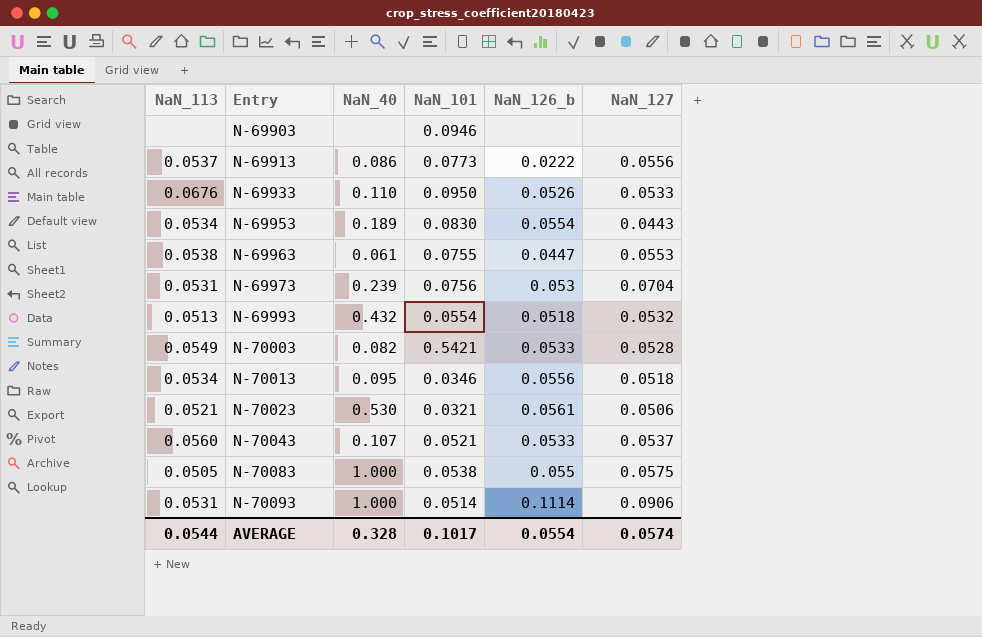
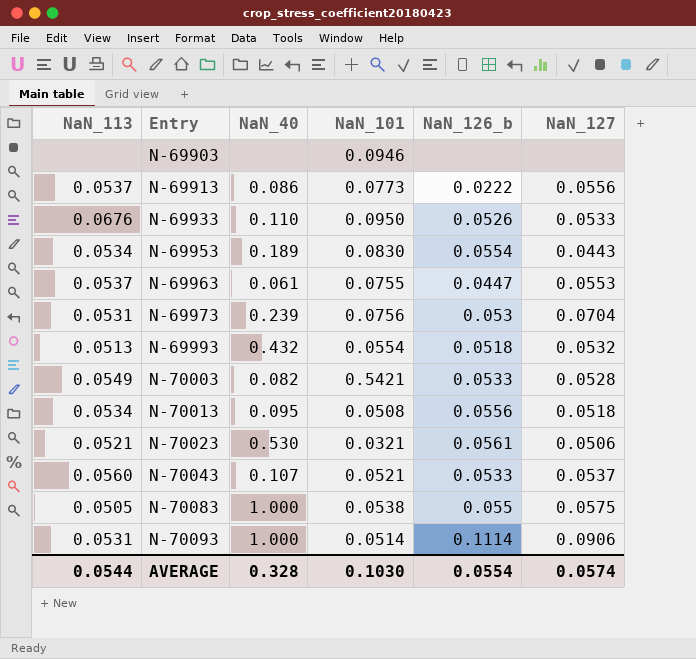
N-69963 | NaN_113: 0.0538 -> 0.0537
N-70013 | NaN_101: 0.0346 -> 0.0508
AVERAGE | NaN_101: 0.1017 -> 0.1030

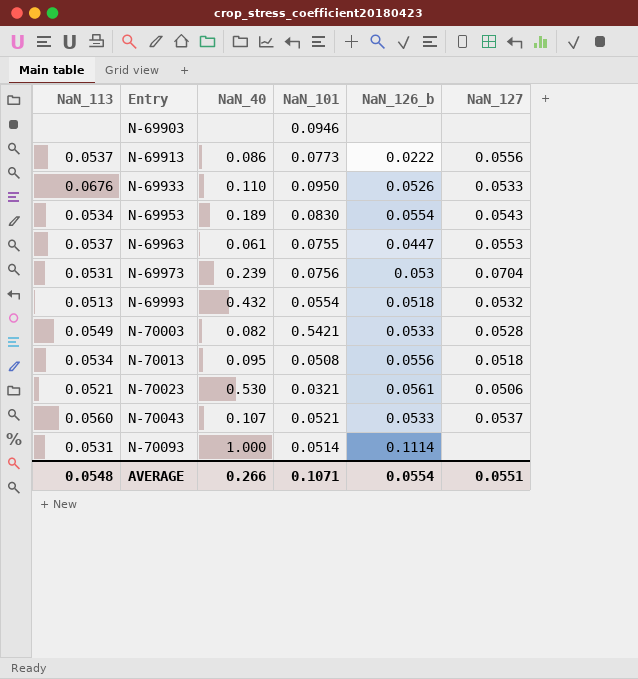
row N-70083: 0.0505 | 1.000 | 0.0538 | 0.055 | 0.0575 -> none
N-69953 | NaN_127: 0.0443 -> 0.0543
N-70093 | NaN_127: 0.0906 -> none
AVERAGE | NaN_113: 0.0544 -> 0.0548
AVERAGE | NaN_40: 0.328 -> 0.266
AVERAGE | NaN_101: 0.1030 -> 0.1071
AVERAGE | NaN_127: 0.0574 -> 0.0551

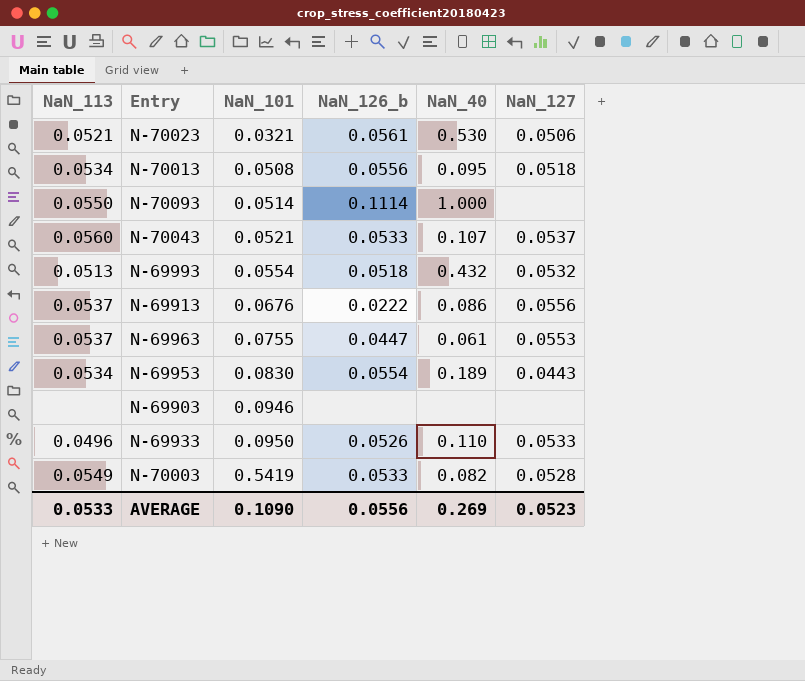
row order: Entry ascending -> NaN_101 ascending
column NaN_40 | position: 3 -> 5
row N-69973: 0.0531 | 0.239 | 0.0756 | 0.053 | 0.0704 -> none
N-70093 | NaN_113: 0.0531 -> 0.0550
N-69913 | NaN_101: 0.0773 -> 0.0676
N-69953 | NaN_127: 0.0543 -> 0.0443
N-69933 | NaN_113: 0.0676 -> 0.0496
N-70003 | NaN_101: 0.5421 -> 0.5419
AVERAGE | NaN_113: 0.0548 -> 0.0533
AVERAGE | NaN_101: 0.1071 -> 0.1090
AVERAGE | NaN_126_b: 0.0554 -> 0.0556
AVERAGE | NaN_40: 0.266 -> 0.269
AVERAGE | NaN_127: 0.0551 -> 0.0523

